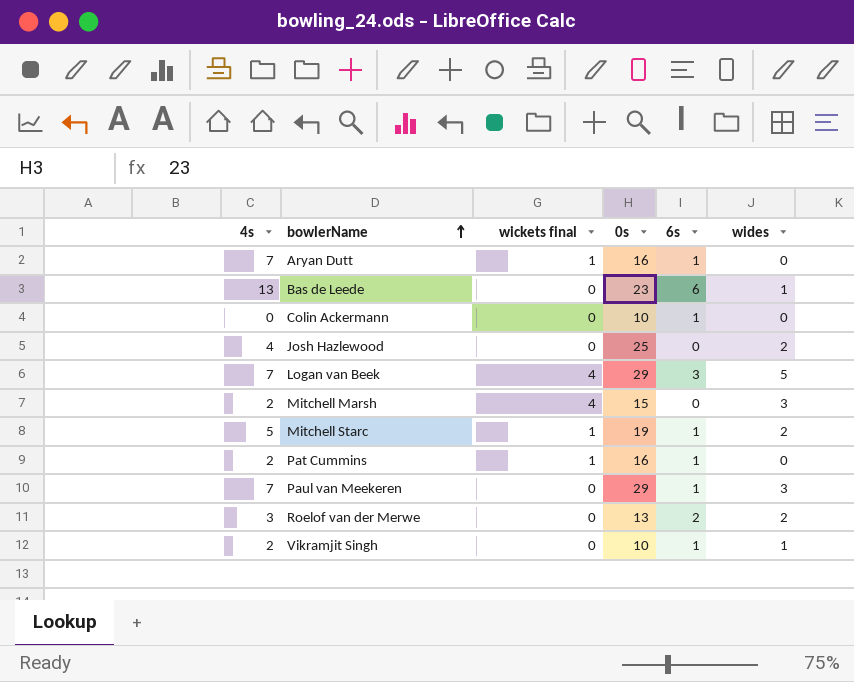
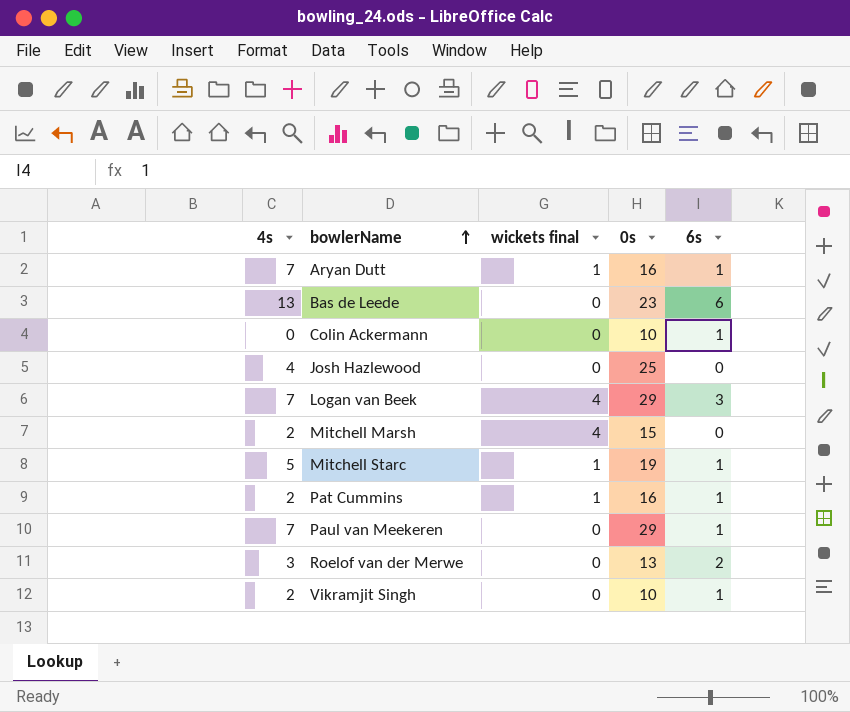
column wides | position: 6 -> none

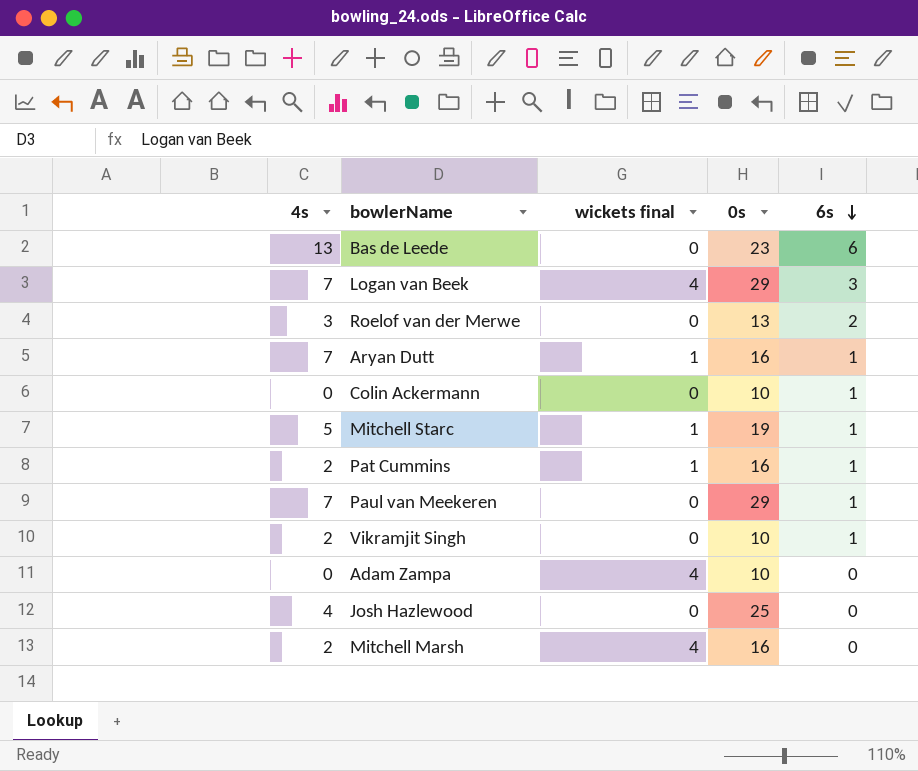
row order: bowlerName ascending -> 6s descending
row Adam Zampa: none -> 0 | 4 | 10 | 0
Mitchell Marsh | 0s: 15 -> 16

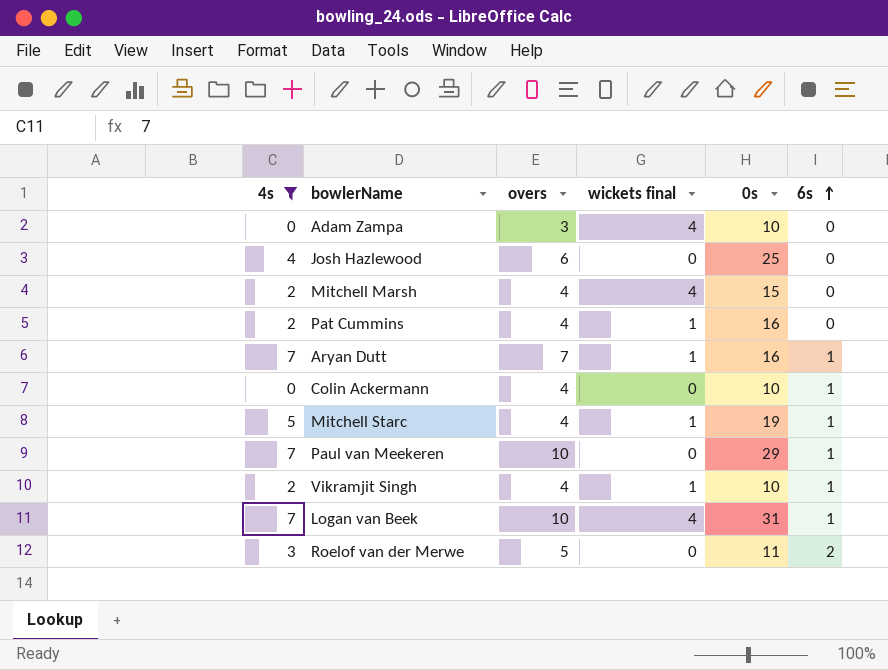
filter: none -> 4s != 13
row order: 6s descending -> 6s ascending
column overs | position: none -> 3
Mitchell Marsh | 0s: 16 -> 15
Pat Cummins | 6s: 1 -> 0
Vikramjit Singh | wickets final: 0 -> 1
Logan van Beek | 0s: 29 -> 31
Logan van Beek | 6s: 3 -> 1
Roelof van der Merwe | 0s: 13 -> 11

